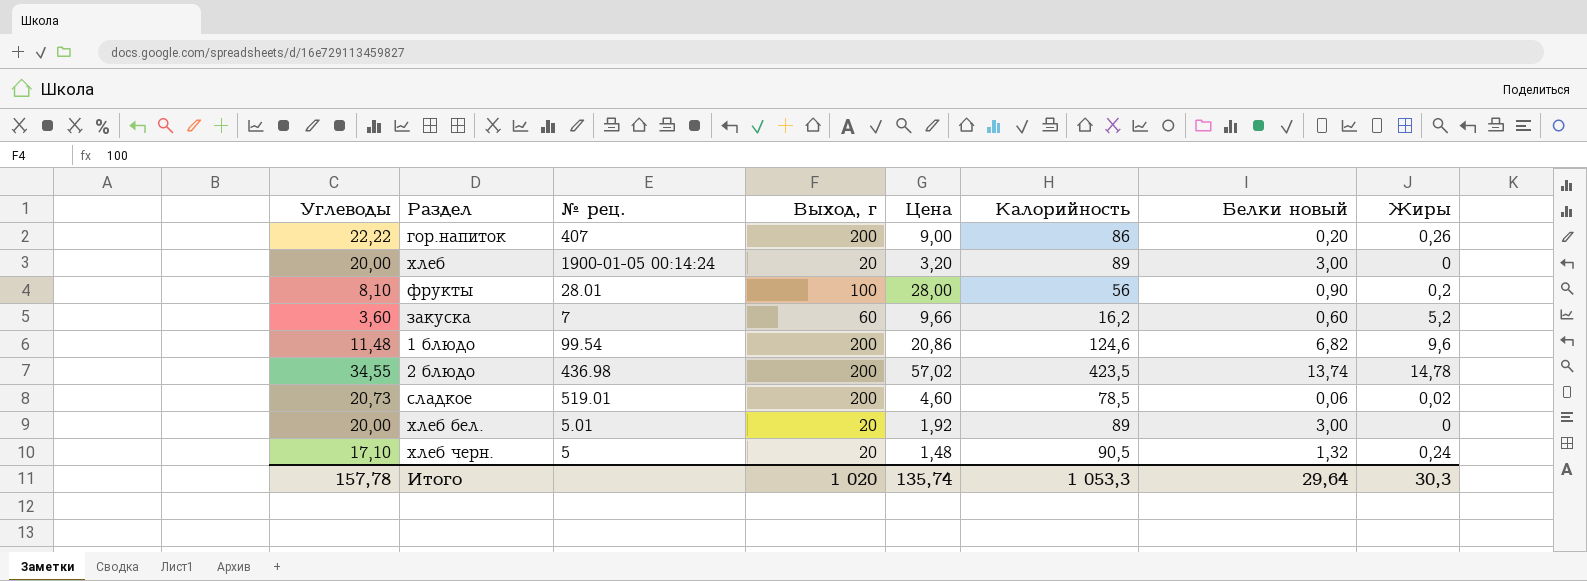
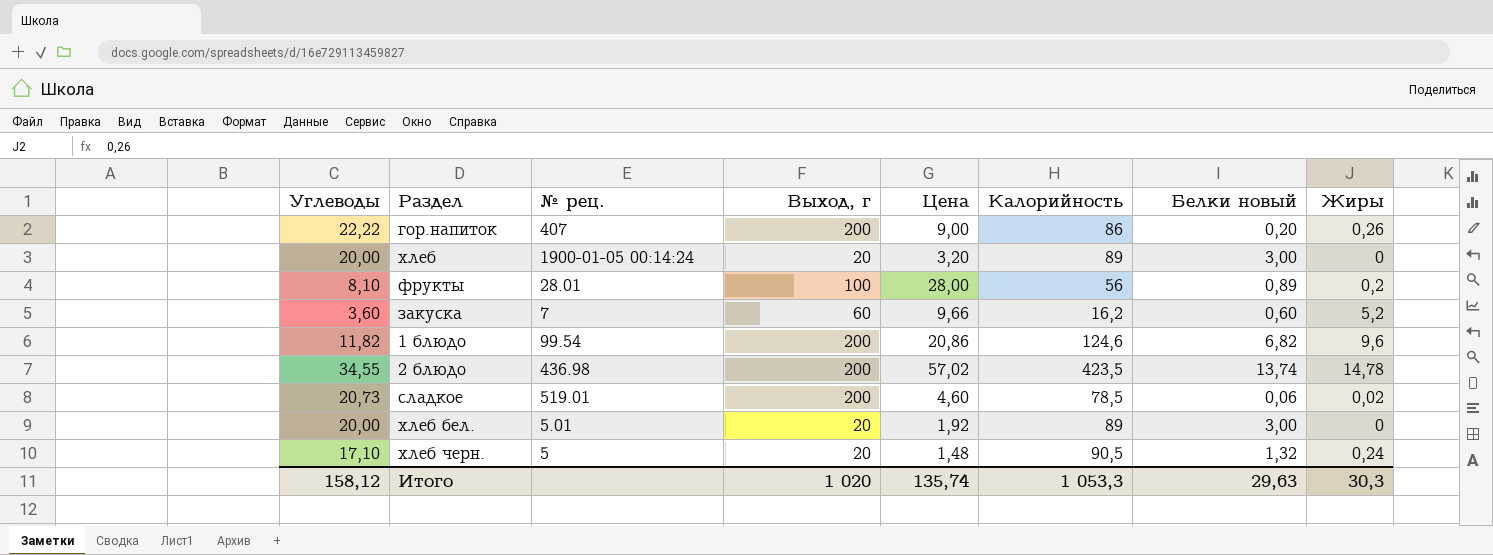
фрукты | Белки новый: 0,90 -> 0,89
1 блюдо | Углеводы: 11,48 -> 11,82
Итого | Углеводы: 157,78 -> 158,12
Итого | Белки новый: 29,64 -> 29,63

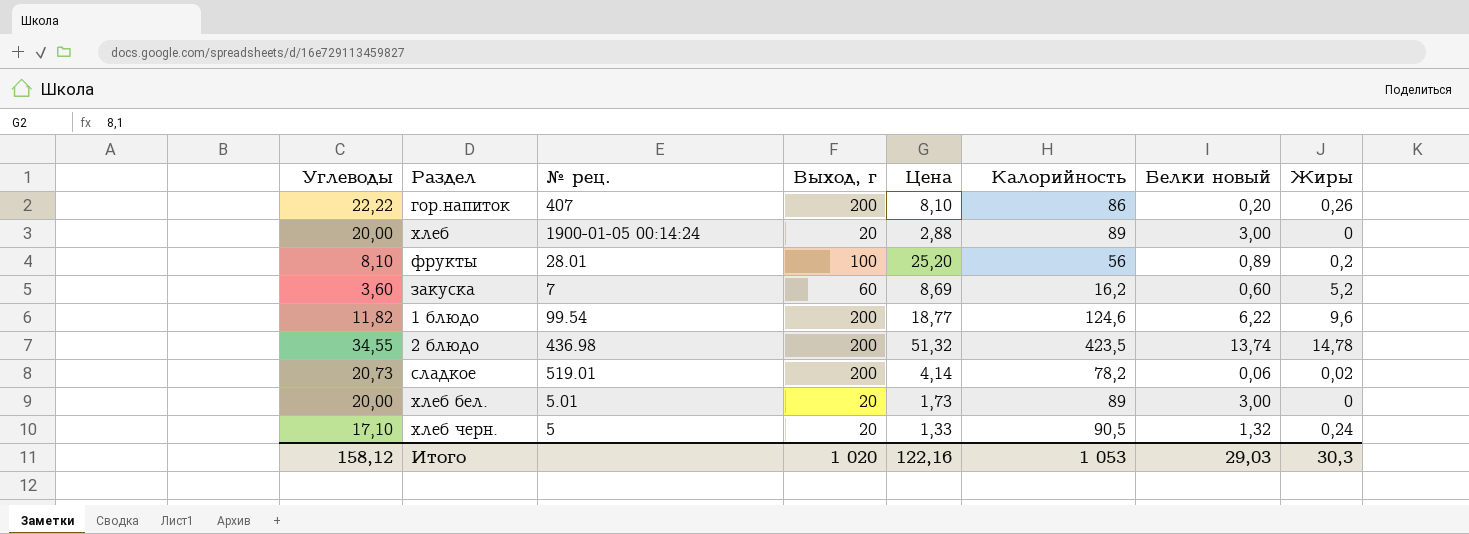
гор.напиток | Цена: 9,00 -> 8,10
хлеб | Цена: 3,20 -> 2,88
фрукты | Цена: 28,00 -> 25,20
закуска | Цена: 9,66 -> 8,69
1 блюдо | Цена: 20,86 -> 18,77
1 блюдо | Белки новый: 6,82 -> 6,22
2 блюдо | Цена: 57,02 -> 51,32
сладкое | Цена: 4,60 -> 4,14
сладкое | Калорийность: 78,5 -> 78,2
хлеб бел. | Цена: 1,92 -> 1,73
хлеб черн. | Цена: 1,48 -> 1,33
Итого | Цена: 135,74 -> 122,16
Итого | Калорийность: 1 053,3 -> 1 053
Итого | Белки новый: 29,63 -> 29,03

